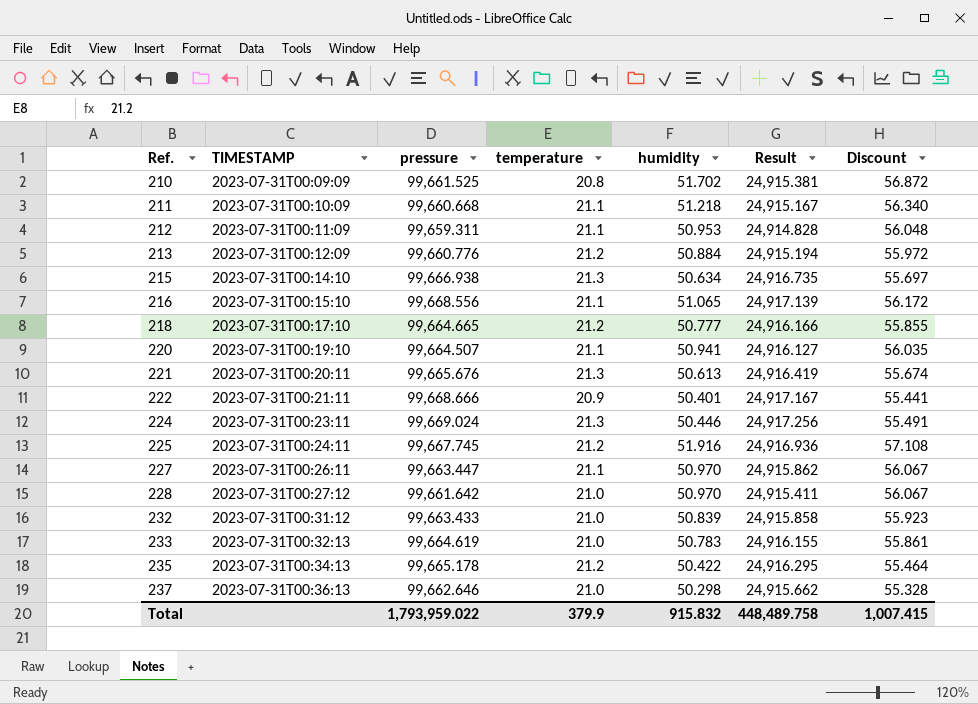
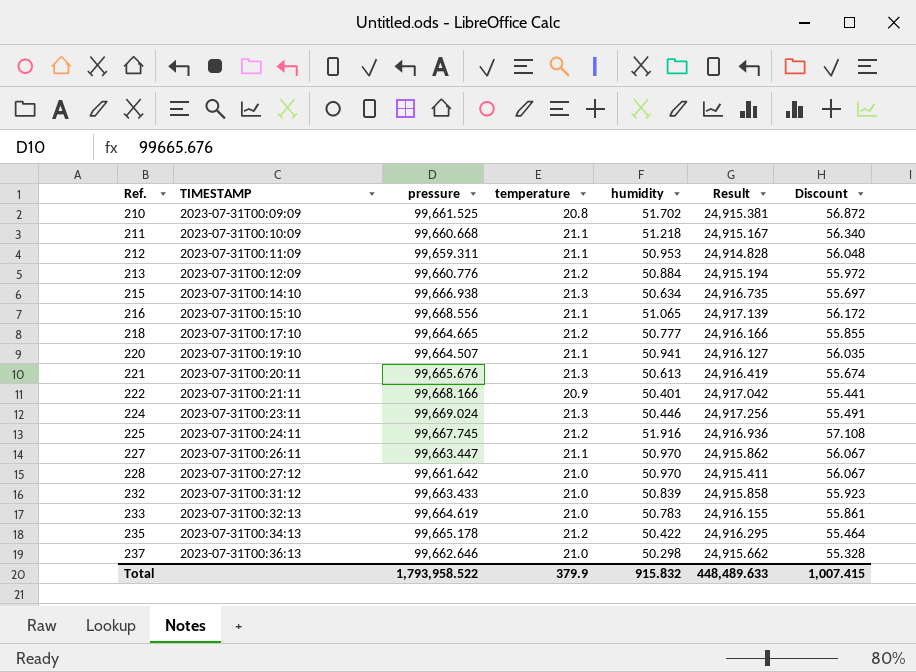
222 | pressure: 99,668.666 -> 99,668.166
222 | Result: 24,917.167 -> 24,917.042
Total | pressure: 1,793,959.022 -> 1,793,958.522
Total | Result: 448,489.758 -> 448,489.633

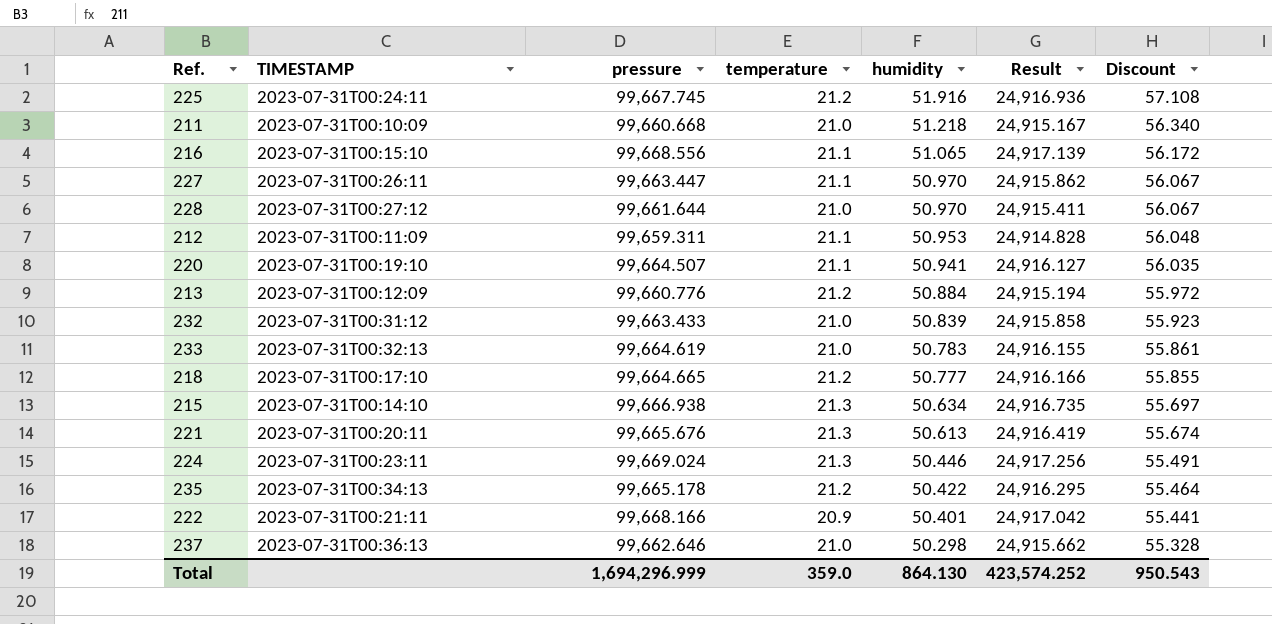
row order: Ref. ascending -> humidity descending
row 210: 2023-07-31T00:09:09 | 99,661.525 | 20.8 | 51.702 | 24,915.381 | 56.872 -> none
211 | temperature: 21.1 -> 21.0
228 | pressure: 99,661.642 -> 99,661.644
Total | pressure: 1,793,958.522 -> 1,694,296.999
Total | temperature: 379.9 -> 359.0
Total | humidity: 915.832 -> 864.130
Total | Result: 448,489.633 -> 423,574.252
Total | Discount: 1,007.415 -> 950.543

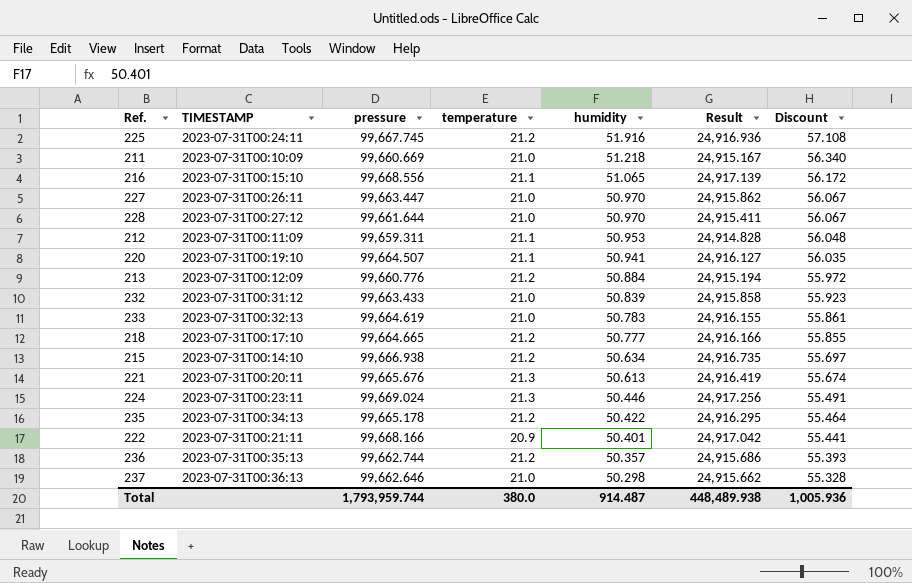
211 | pressure: 99,660.668 -> 99,660.669
227 | temperature: 21.1 -> 21.0
215 | temperature: 21.3 -> 21.2
row 236: none -> 2023-07-31T00:35:13 | 99,662.744 | 21.2 | 50.357 | 24,915.686 | 55.393
Total | pressure: 1,694,296.999 -> 1,793,959.744
Total | temperature: 359.0 -> 380.0
Total | humidity: 864.130 -> 914.487
Total | Result: 423,574.252 -> 448,489.938
Total | Discount: 950.543 -> 1,005.936

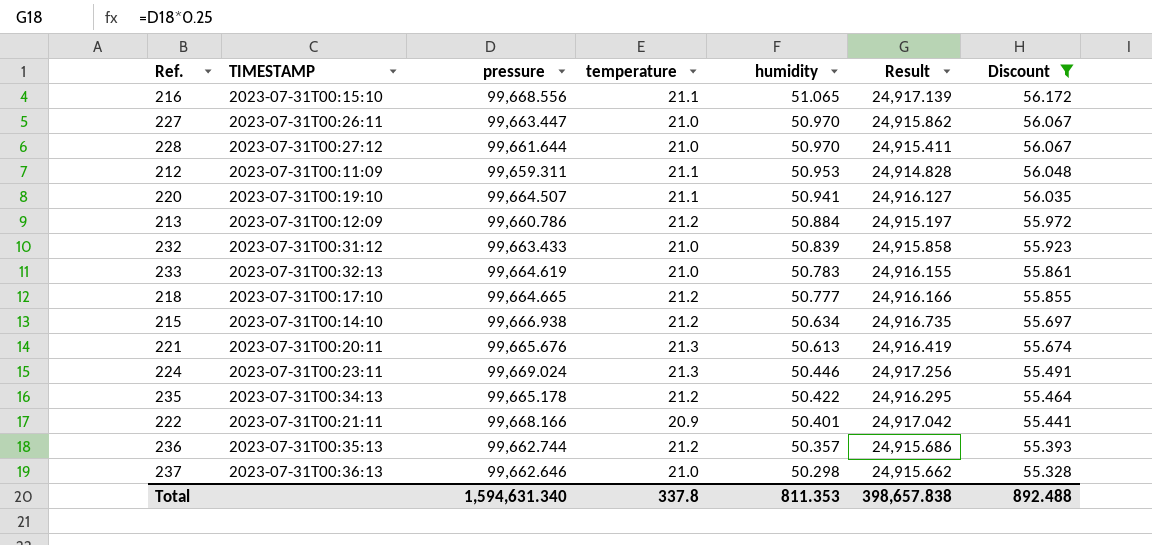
filter: none -> Discount <= 56.172
213 | pressure: 99,660.776 -> 99,660.786
213 | Result: 24,915.194 -> 24,915.197
Total | pressure: 1,793,959.744 -> 1,594,631.340
Total | temperature: 380.0 -> 337.8
Total | humidity: 914.487 -> 811.353
Total | Result: 448,489.938 -> 398,657.838
Total | Discount: 1,005.936 -> 892.488

